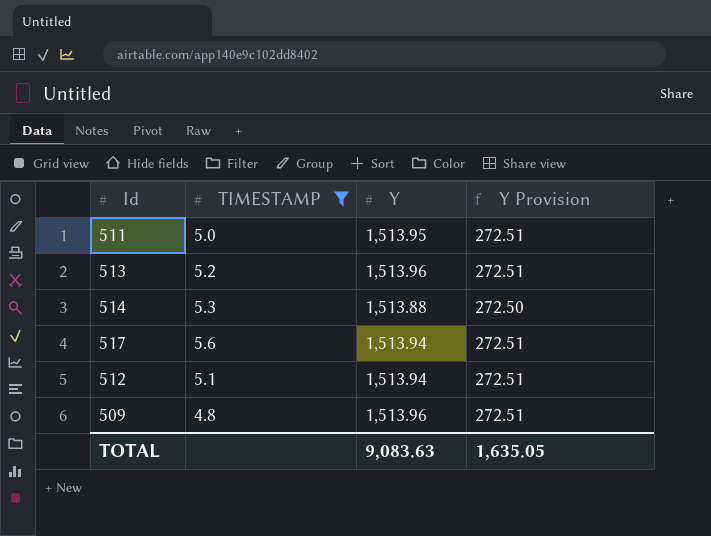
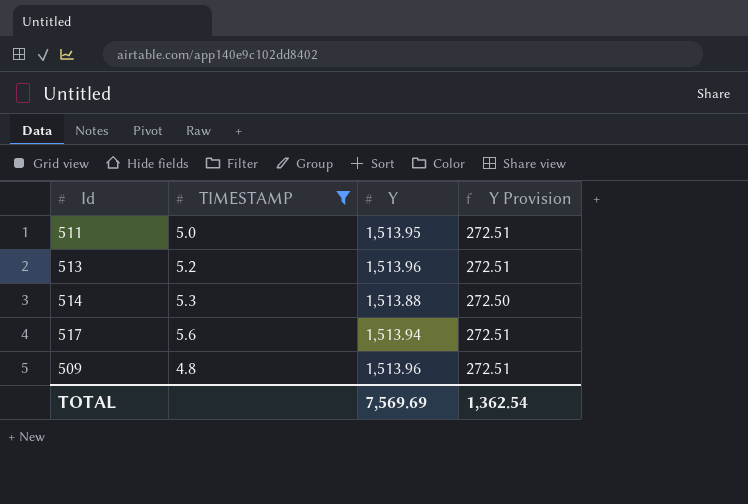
row 512: 5.1 | 1,513.94 | 272.51 -> none
TOTAL | Y: 9,083.63 -> 7,569.69
TOTAL | Y Provision: 1,635.05 -> 1,362.54

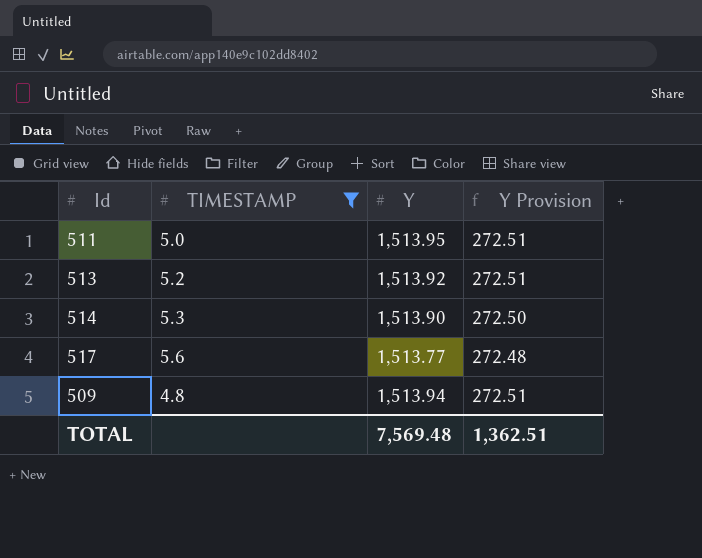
513 | Y: 1,513.96 -> 1,513.92
514 | Y: 1,513.88 -> 1,513.90
517 | Y: 1,513.94 -> 1,513.77
517 | Y Provision: 272.51 -> 272.48
509 | Y: 1,513.96 -> 1,513.94
TOTAL | Y: 7,569.69 -> 7,569.48
TOTAL | Y Provision: 1,362.54 -> 1,362.51

